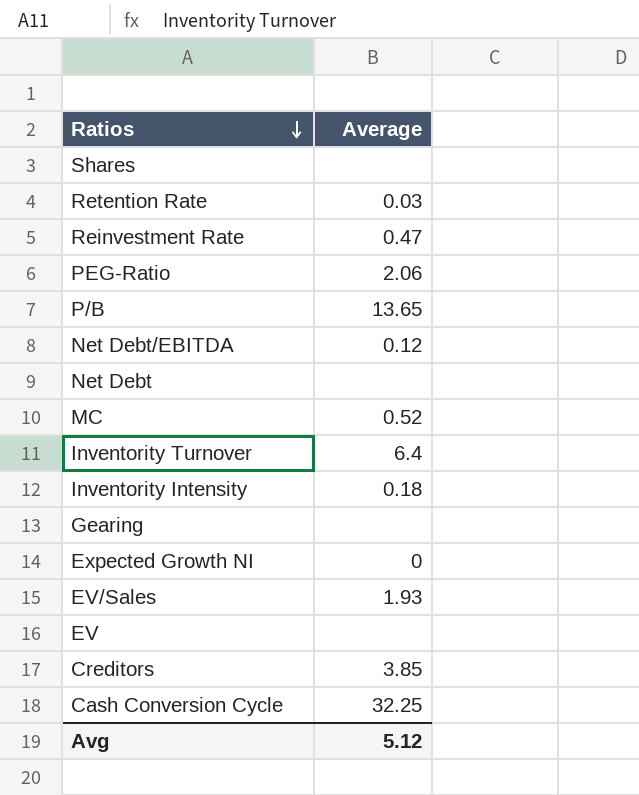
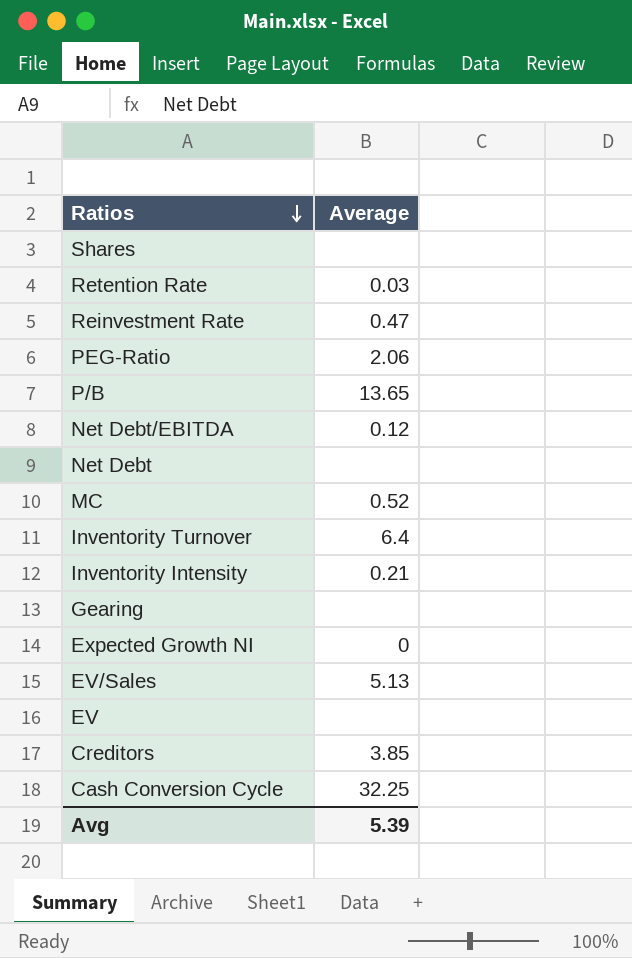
Inventority Intensity | Average: 0.18 -> 0.21
EV/Sales | Average: 1.93 -> 5.13
Avg | Average: 5.12 -> 5.39

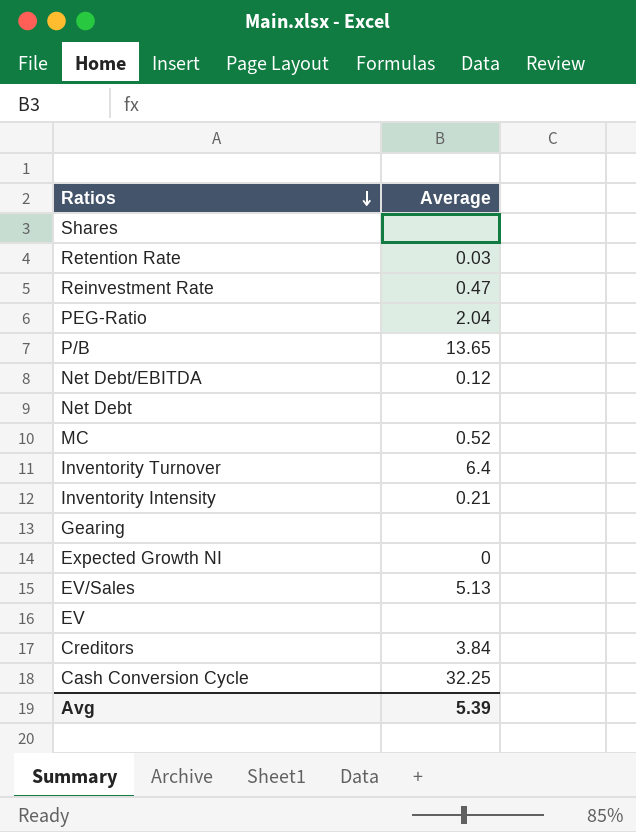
PEG-Ratio | Average: 2.06 -> 2.04
Creditors | Average: 3.85 -> 3.84

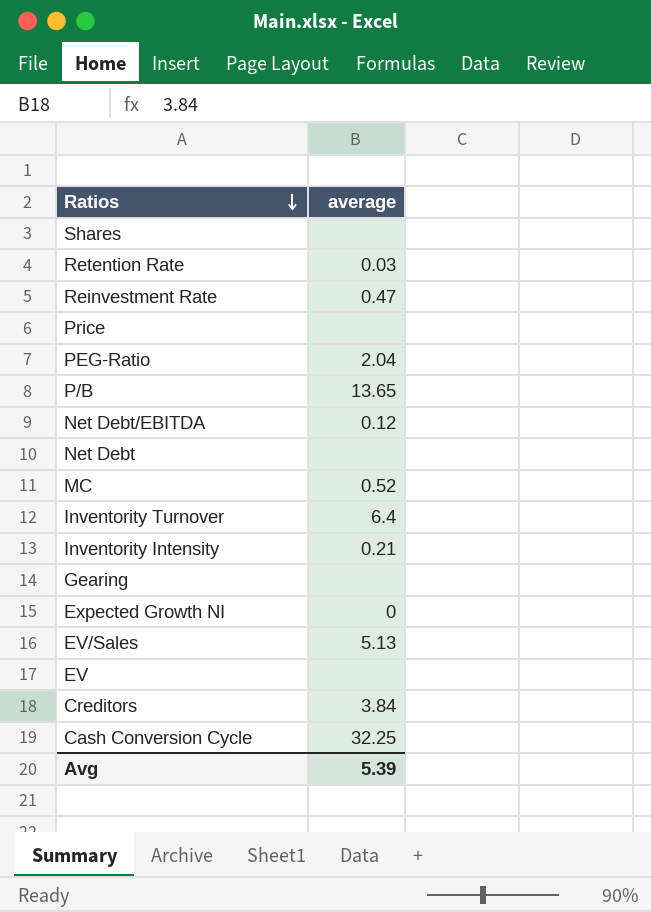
column name: Average -> average
row Price: none -> none

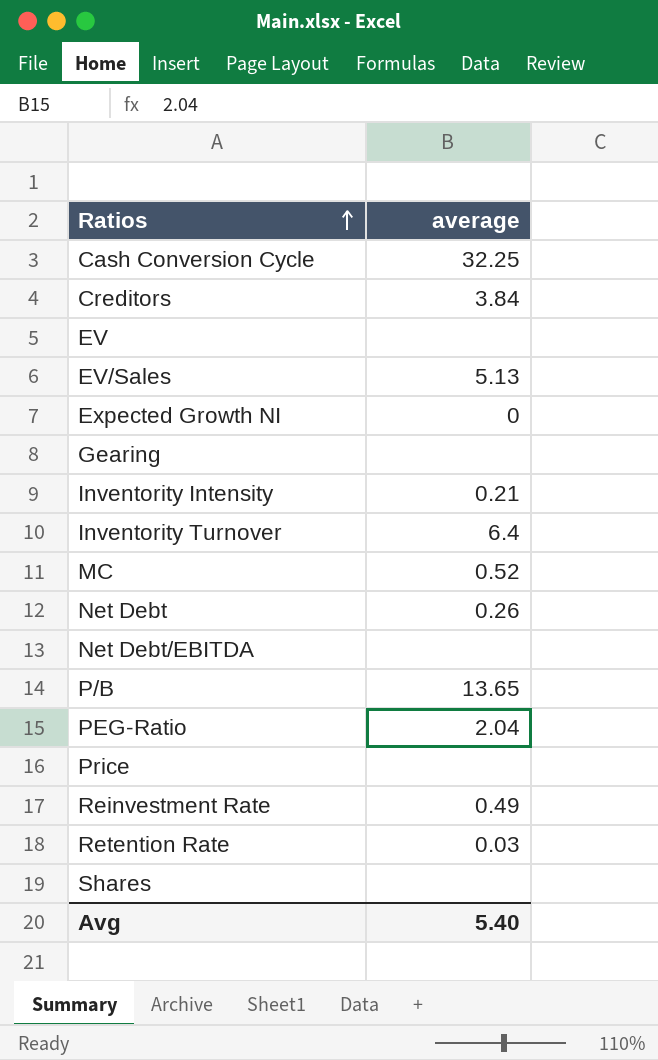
row order: Ratios descending -> Ratios ascending
Net Debt | average: none -> 0.26
Net Debt/EBITDA | average: 0.12 -> none
Reinvestment Rate | average: 0.47 -> 0.49
Avg | average: 5.39 -> 5.40

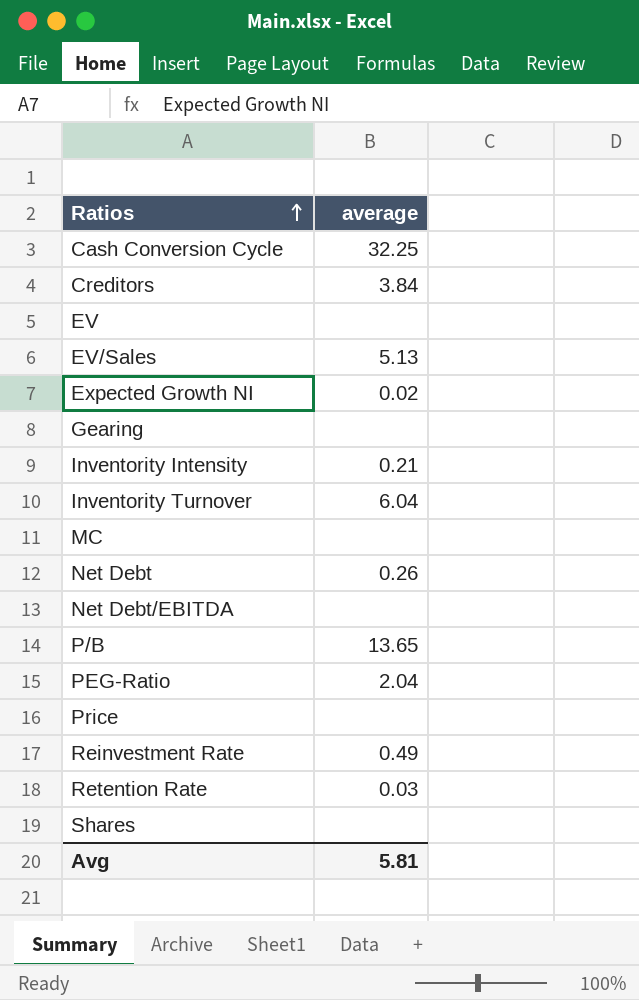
Expected Growth NI | average: 0 -> 0.02
Inventority Turnover | average: 6.4 -> 6.04
MC | average: 0.52 -> none
Avg | average: 5.40 -> 5.81

